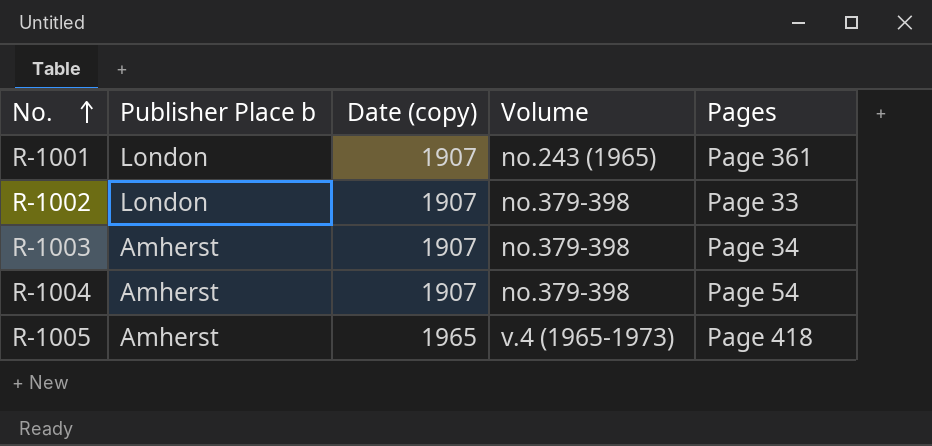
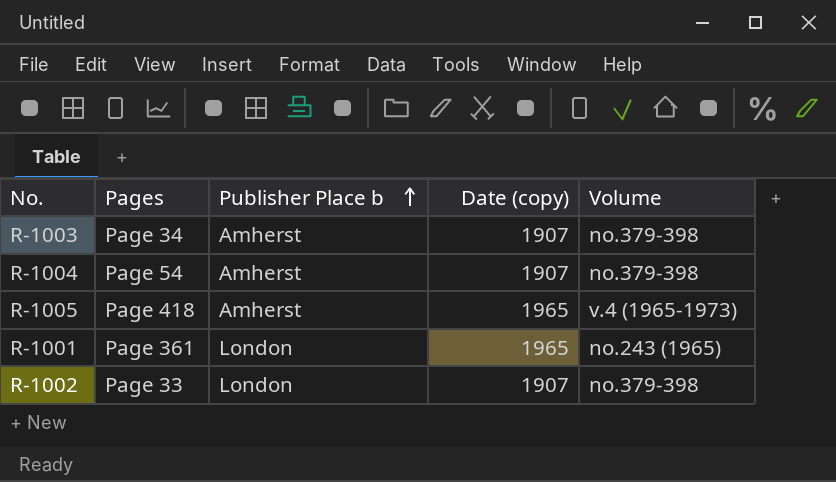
row order: No. ascending -> Publisher Place b ascending
column Pages | position: 5 -> 2
R-1001 | Date (copy): 1907 -> 1965

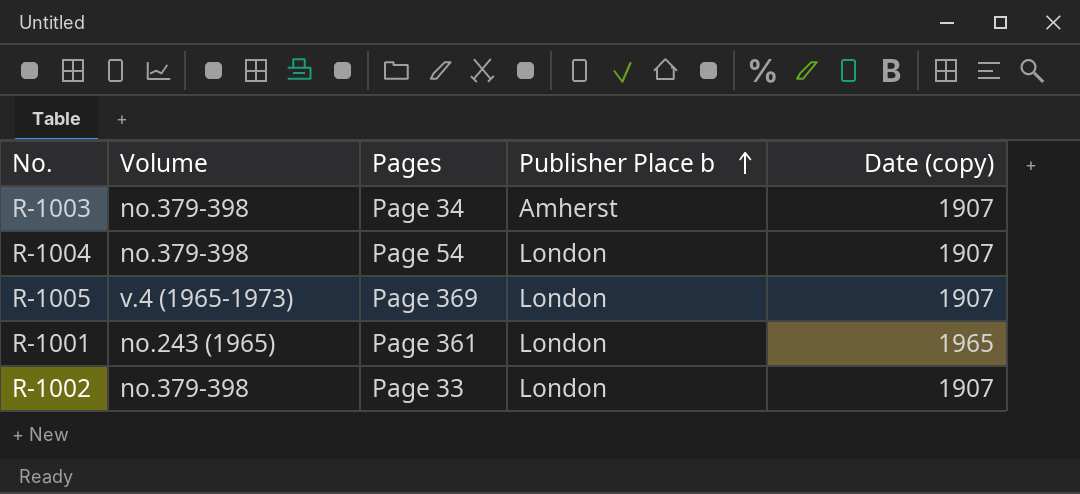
column Volume | position: 5 -> 2
R-1004 | Publisher Place b: Amherst -> London
R-1005 | Pages: Page 418 -> Page 369
R-1005 | Publisher Place b: Amherst -> London
R-1005 | Date (copy): 1965 -> 1907

